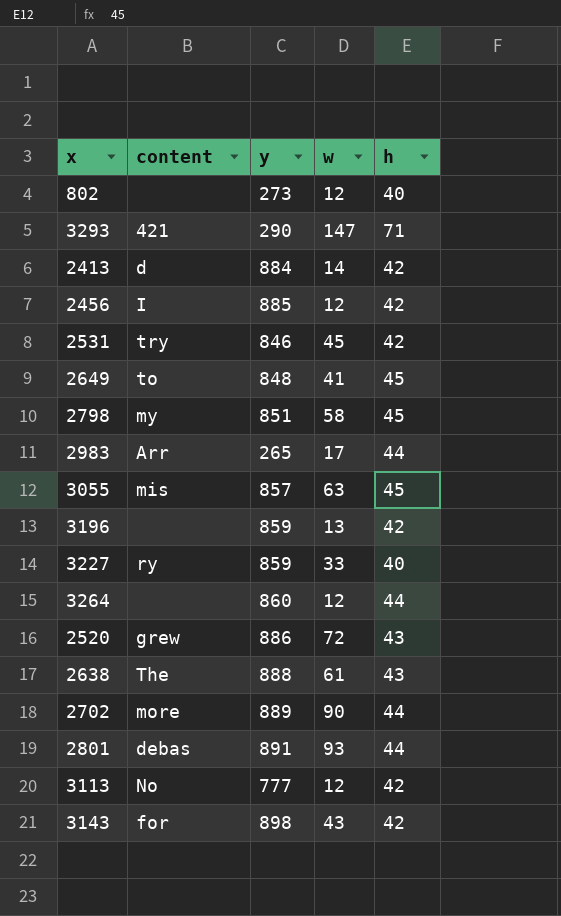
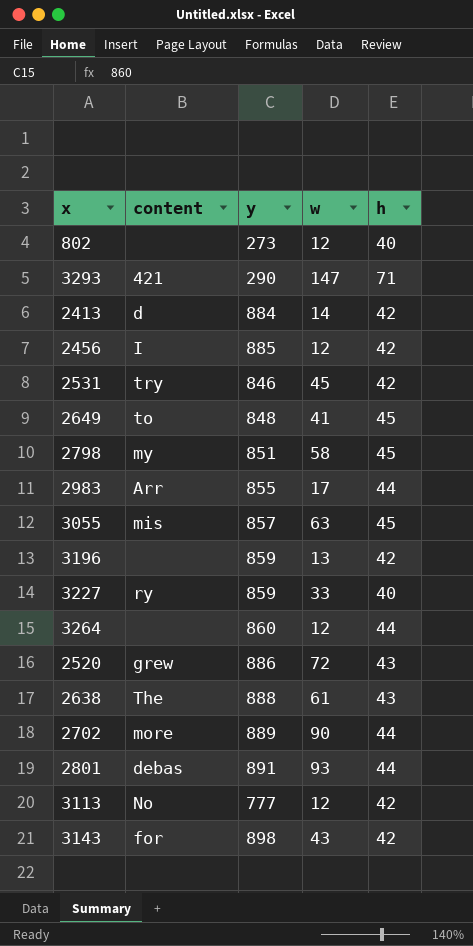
2983 | y: 265 -> 855

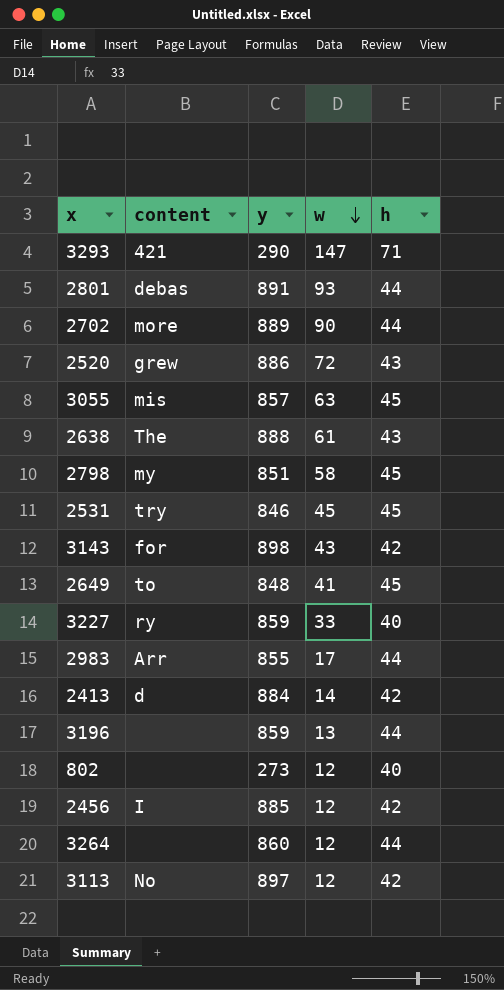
row order: none -> w descending
2531 | h: 42 -> 45
3196 | h: 42 -> 44
3113 | y: 777 -> 897

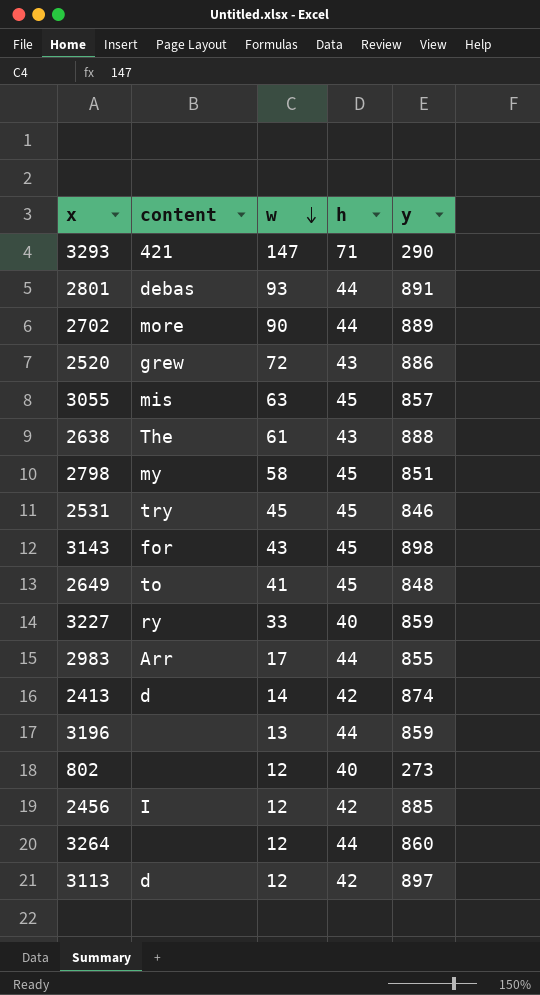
column y | position: 3 -> 5
3143 | h: 42 -> 45
2413 | y: 884 -> 874
3113 | content: No -> d

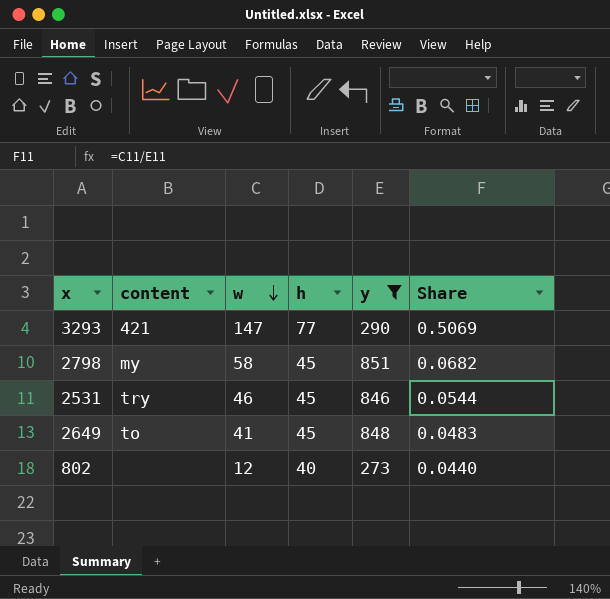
filter: none -> y <= 851
column Share | formula: none -> [w] / [y]
3293 | h: 71 -> 77
2531 | w: 45 -> 46

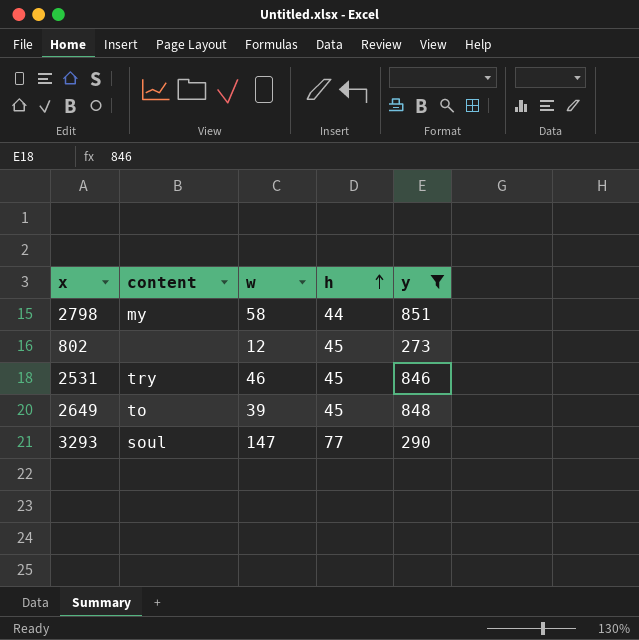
row order: w descending -> h ascending
column Share | formula: [w] / [y] -> none
2798 | h: 45 -> 44
802 | h: 40 -> 45
2649 | w: 41 -> 39
3293 | content: 421 -> soul

